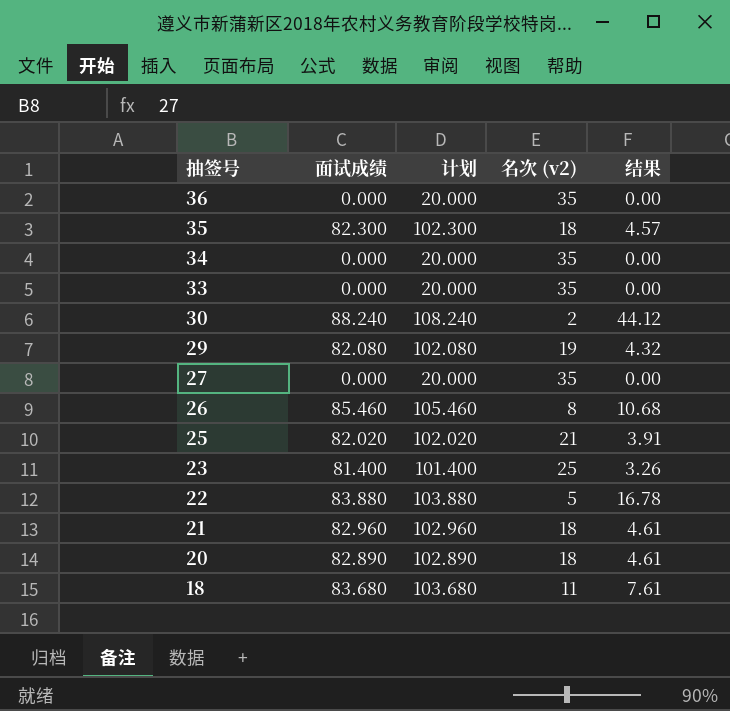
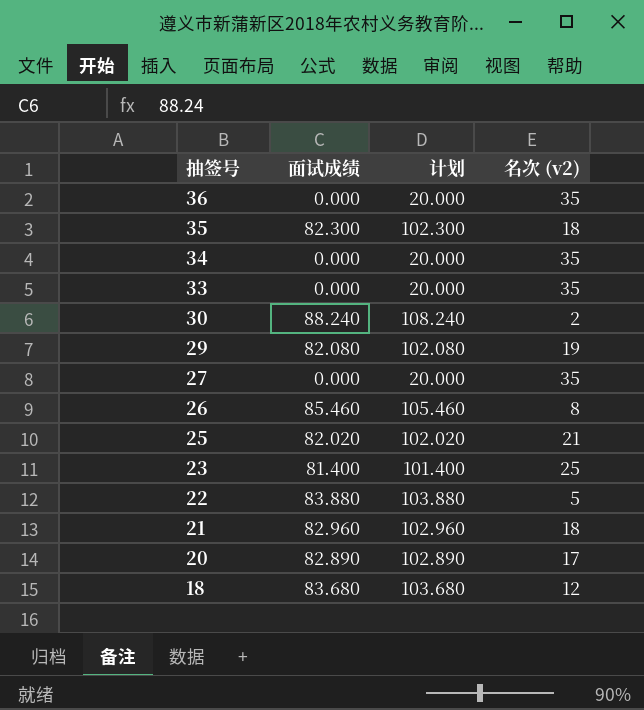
column 结果 | formula: [面试成绩] / [名次 (v2)] -> none
20 | 名次 (v2): 18 -> 17
18 | 名次 (v2): 11 -> 12

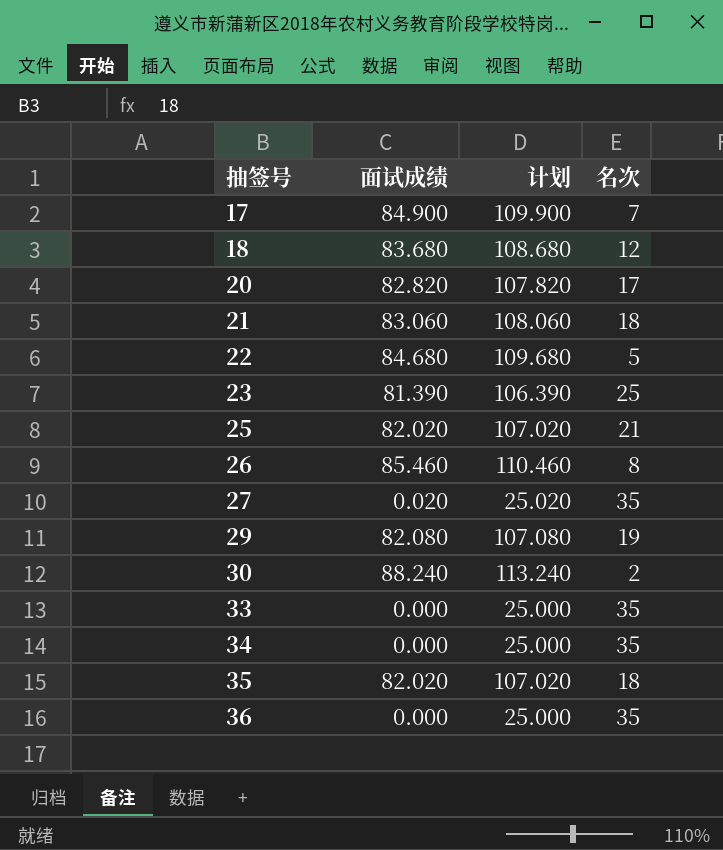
row order: 抽签号 descending -> 抽签号 ascending
column 计划 | formula: [面试成绩] + 20 -> [面试成绩] + 25
column name: 名次 (v2) -> 名次
row 17: none -> 84.900 | 109.900 | 7
20 | 面试成绩: 82.890 -> 82.820
21 | 面试成绩: 82.960 -> 83.060
22 | 面试成绩: 83.880 -> 84.680
23 | 面试成绩: 81.400 -> 81.390
27 | 面试成绩: 0.000 -> 0.020
35 | 面试成绩: 82.300 -> 82.020

